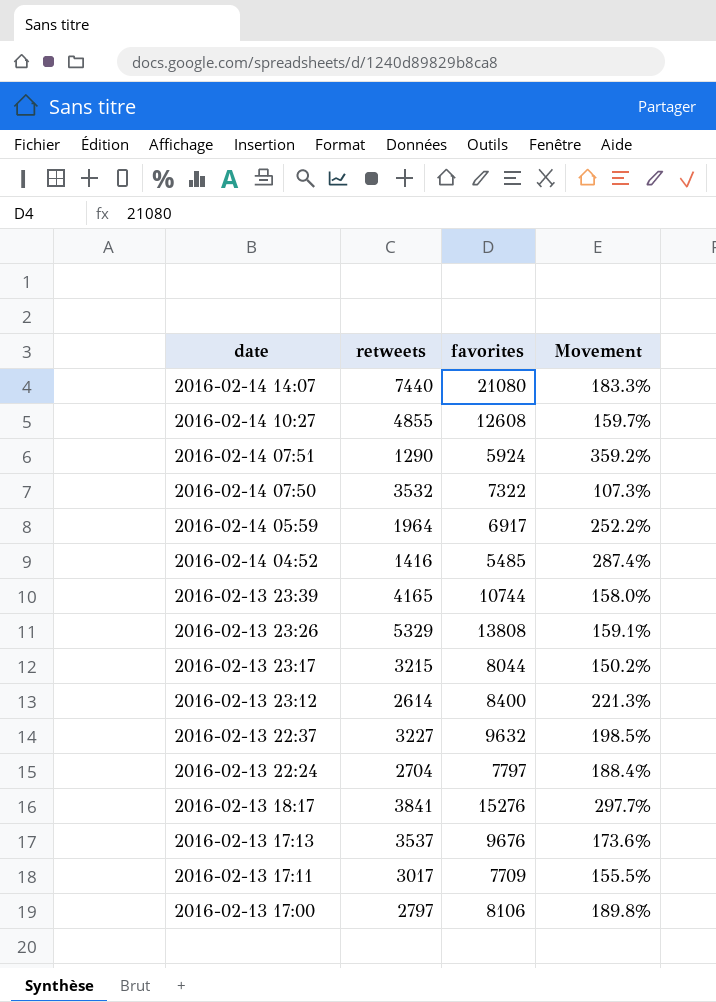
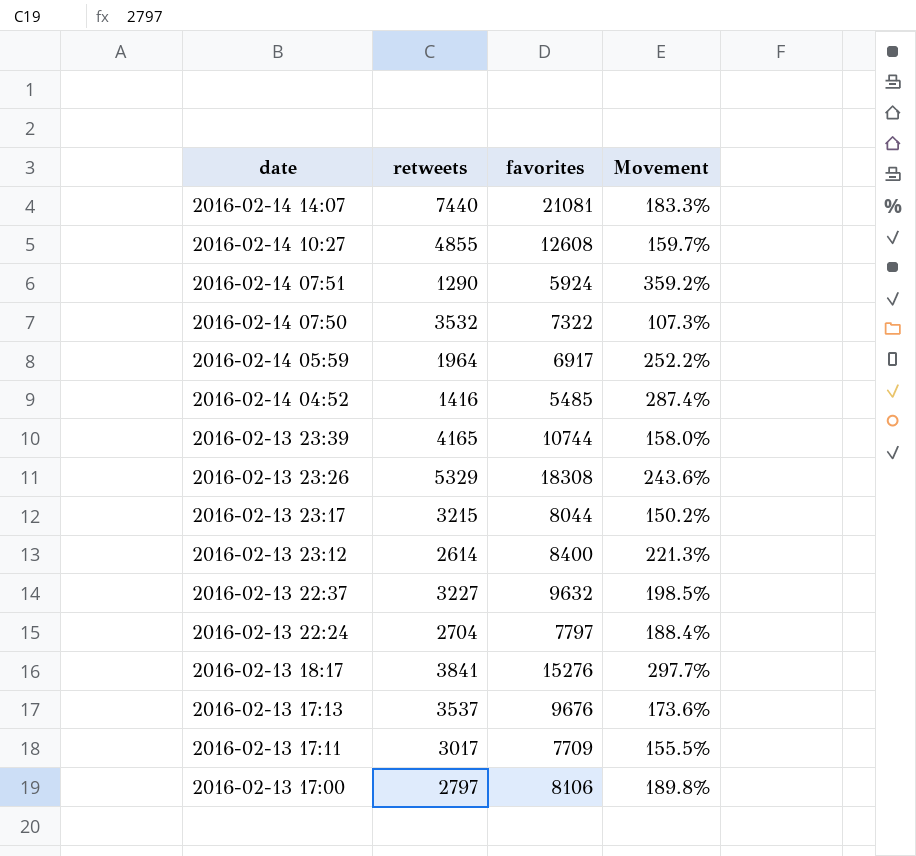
2016-02-14 14:07 | favorites: 21080 -> 21081
2016-02-13 23:26 | favorites: 13808 -> 18308
2016-02-13 23:26 | Movement: 159.1% -> 243.6%

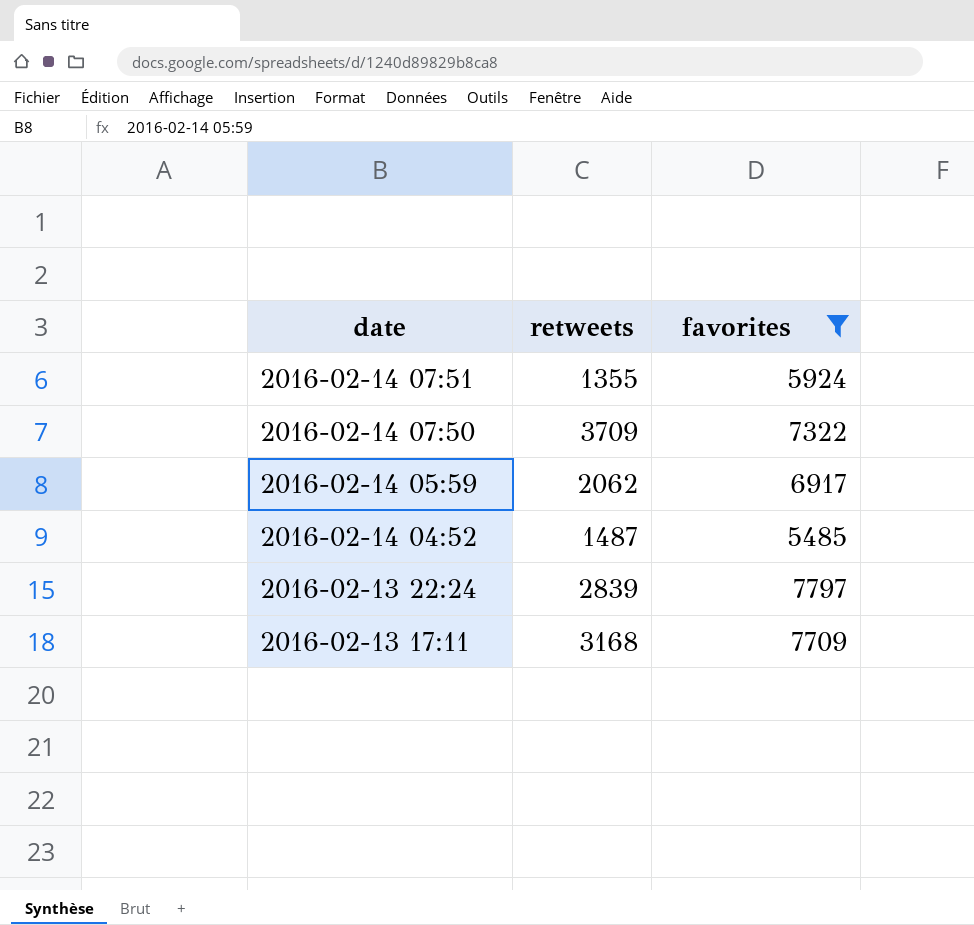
filter: none -> favorites <= 7797
column Movement | formula: ([favorites] - [retweets]) / [retweets] -> none
2016-02-14 07:51 | retweets: 1290 -> 1355
2016-02-14 07:50 | retweets: 3532 -> 3709
2016-02-14 05:59 | retweets: 1964 -> 2062
2016-02-14 04:52 | retweets: 1416 -> 1487
2016-02-13 22:24 | retweets: 2704 -> 2839
2016-02-13 17:11 | retweets: 3017 -> 3168

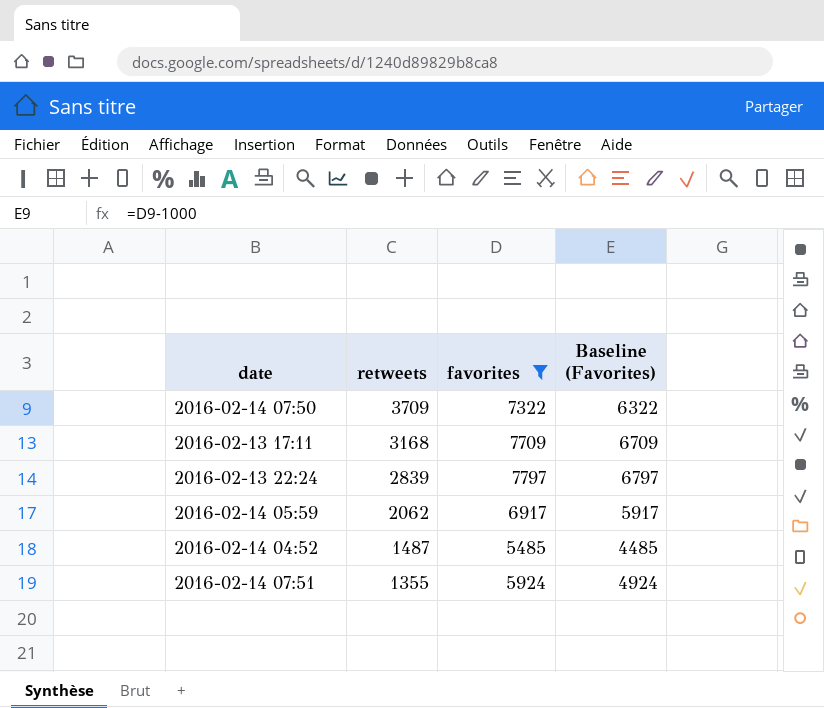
row order: date descending -> retweets descending
column Baseline (Favorites) | formula: none -> [favorites] - 1000

